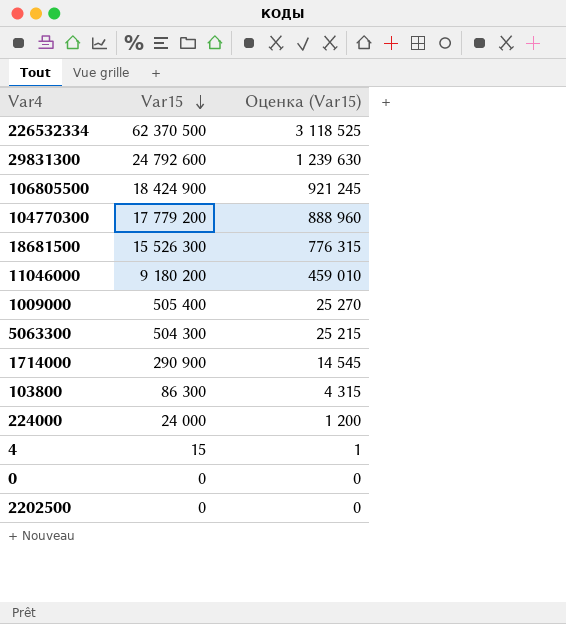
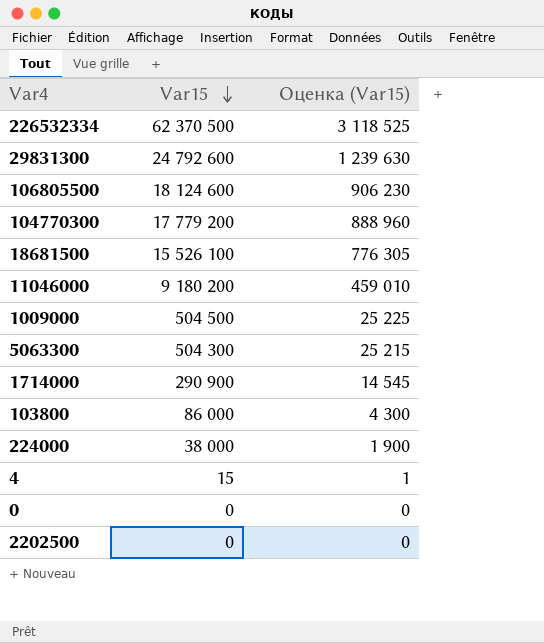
106805500 | Var15: 18 424 900 -> 18 124 600
106805500 | Оценка (Var15): 921 245 -> 906 230
18681500 | Var15: 15 526 300 -> 15 526 100
18681500 | Оценка (Var15): 776 315 -> 776 305
1009000 | Var15: 505 400 -> 504 500
1009000 | Оценка (Var15): 25 270 -> 25 225
103800 | Var15: 86 300 -> 86 000
103800 | Оценка (Var15): 4 315 -> 4 300
224000 | Var15: 24 000 -> 38 000
224000 | Оценка (Var15): 1 200 -> 1 900

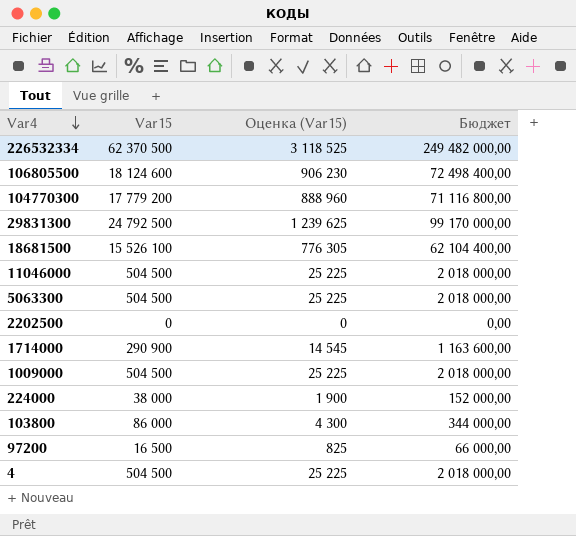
row order: Var15 descending -> Var4 descending
column Бюджет | formula: none -> [Var15] * 4
row 0: 0 | 0 -> none
29831300 | Var15: 24 792 600 -> 24 792 500
29831300 | Оценка (Var15): 1 239 630 -> 1 239 625
11046000 | Var15: 9 180 200 -> 504 500
11046000 | Оценка (Var15): 459 010 -> 25 225
5063300 | Var15: 504 300 -> 504 500
5063300 | Оценка (Var15): 25 215 -> 25 225
row 97200: none -> 16 500 | 825 | 66 000,00
4 | Var15: 15 -> 504 500
4 | Оценка (Var15): 1 -> 25 225

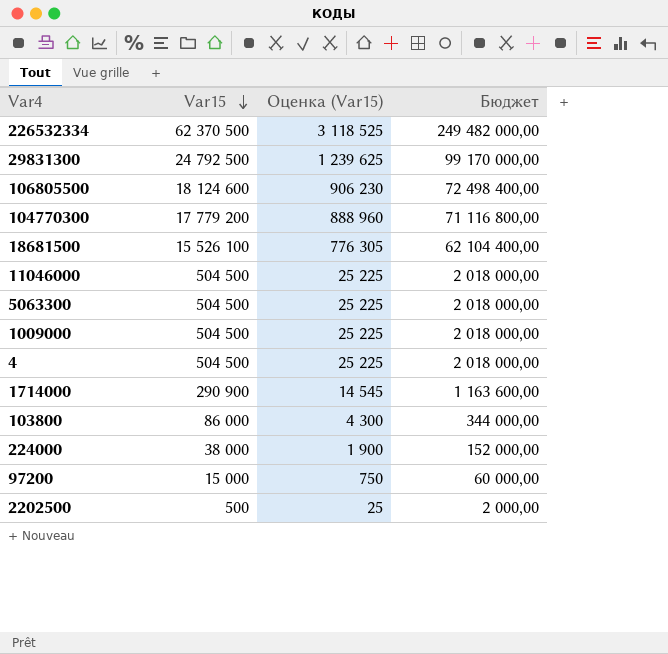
row order: Var4 descending -> Var15 descending
97200 | Var15: 16 500 -> 15 000
97200 | Оценка (Var15): 825 -> 750
97200 | Бюджет: 66 000,00 -> 60 000,00
2202500 | Var15: 0 -> 500
2202500 | Оценка (Var15): 0 -> 25
2202500 | Бюджет: 0,00 -> 2 000,00

